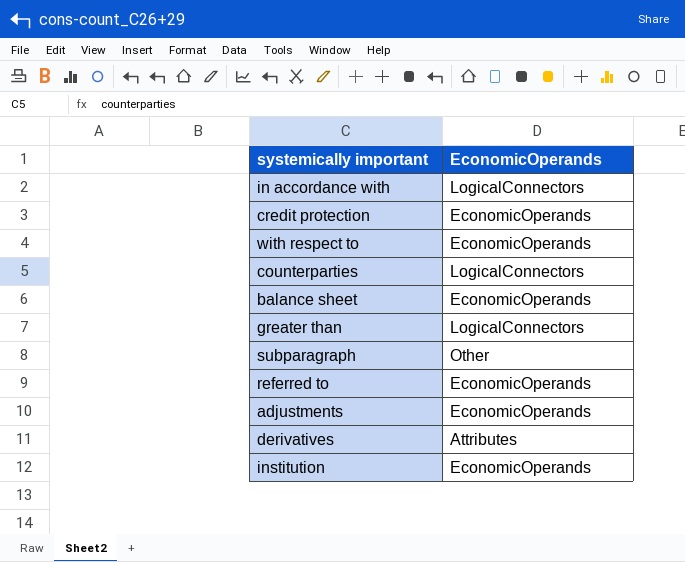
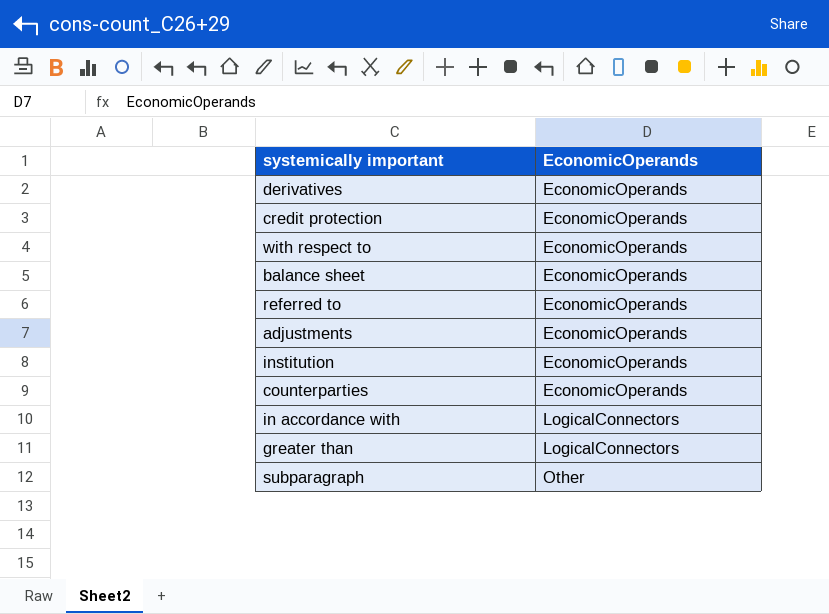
row order: none -> EconomicOperands ascending
derivatives | EconomicOperands: Attributes -> EconomicOperands
counterparties | EconomicOperands: LogicalConnectors -> EconomicOperands

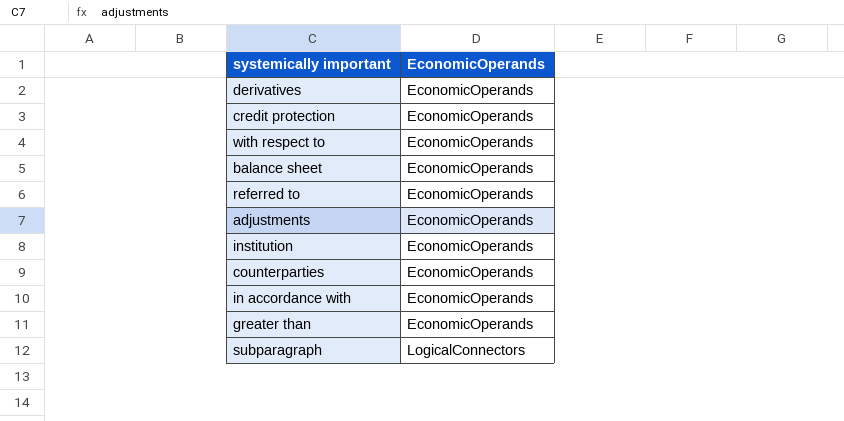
in accordance with | EconomicOperands: LogicalConnectors -> EconomicOperands
greater than | EconomicOperands: LogicalConnectors -> EconomicOperands
subparagraph | EconomicOperands: Other -> LogicalConnectors

